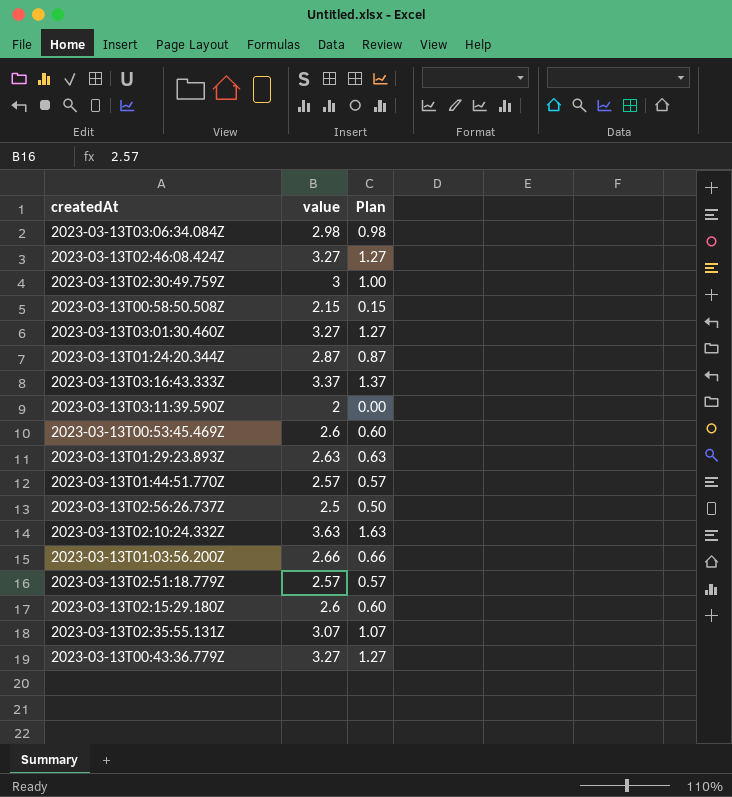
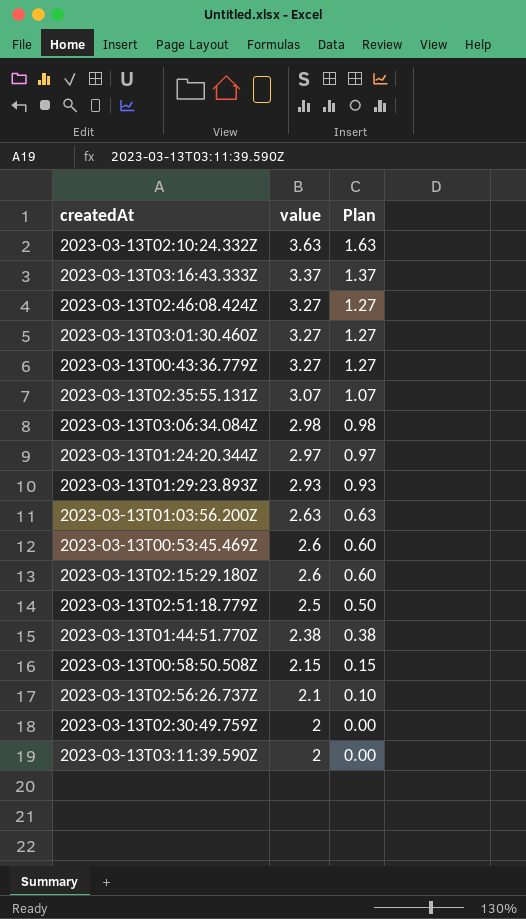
row order: none -> value descending
2023-03-13T01:24:20.344Z | value: 2.87 -> 2.97
2023-03-13T01:24:20.344Z | Plan: 0.87 -> 0.97
2023-03-13T01:29:23.893Z | value: 2.63 -> 2.93
2023-03-13T01:29:23.893Z | Plan: 0.63 -> 0.93
2023-03-13T01:03:56.200Z | value: 2.66 -> 2.63
2023-03-13T01:03:56.200Z | Plan: 0.66 -> 0.63
2023-03-13T02:51:18.779Z | value: 2.57 -> 2.5
2023-03-13T02:51:18.779Z | Plan: 0.57 -> 0.50
2023-03-13T01:44:51.770Z | value: 2.57 -> 2.38
2023-03-13T01:44:51.770Z | Plan: 0.57 -> 0.38
2023-03-13T02:56:26.737Z | value: 2.5 -> 2.1
2023-03-13T02:56:26.737Z | Plan: 0.50 -> 0.10
2023-03-13T02:30:49.759Z | value: 3 -> 2
2023-03-13T02:30:49.759Z | Plan: 1.00 -> 0.00

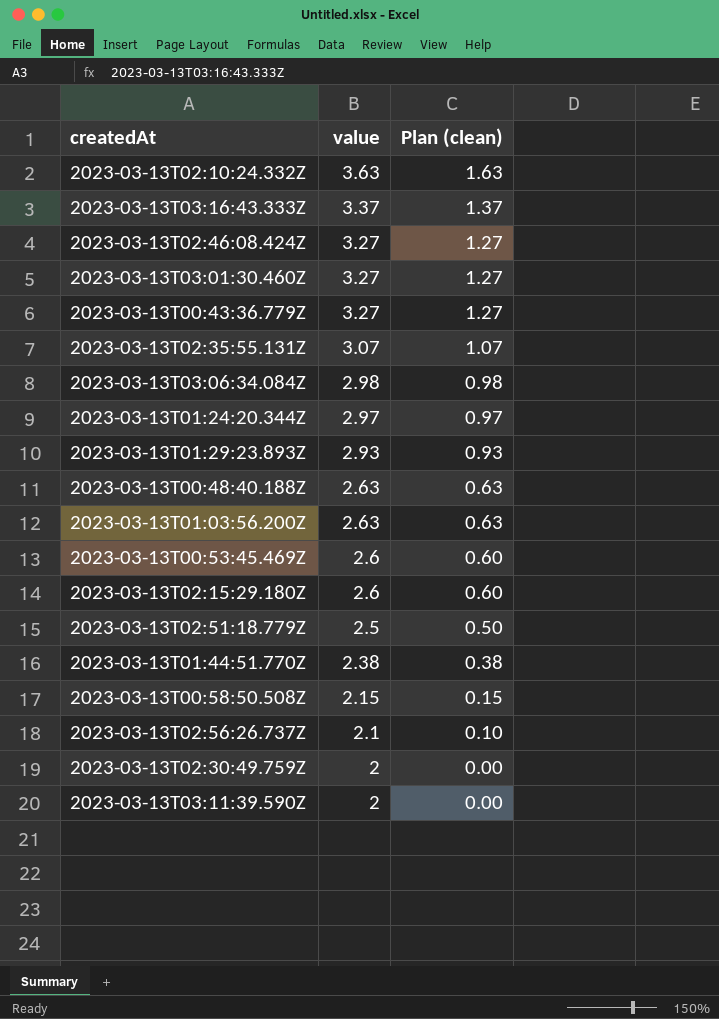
column name: Plan -> Plan (clean)
row 2023-03-13T00:48:40.188Z: none -> 2.63 | 0.63

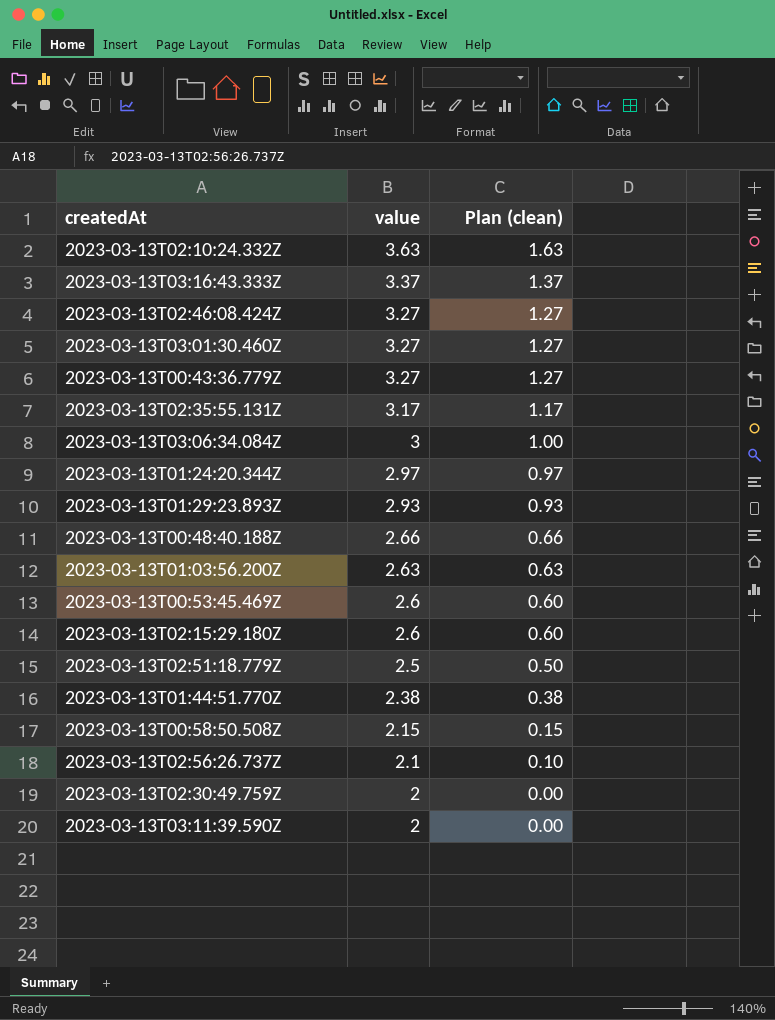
2023-03-13T02:35:55.131Z | value: 3.07 -> 3.17
2023-03-13T02:35:55.131Z | Plan (clean): 1.07 -> 1.17
2023-03-13T03:06:34.084Z | value: 2.98 -> 3
2023-03-13T03:06:34.084Z | Plan (clean): 0.98 -> 1.00
2023-03-13T00:48:40.188Z | value: 2.63 -> 2.66
2023-03-13T00:48:40.188Z | Plan (clean): 0.63 -> 0.66

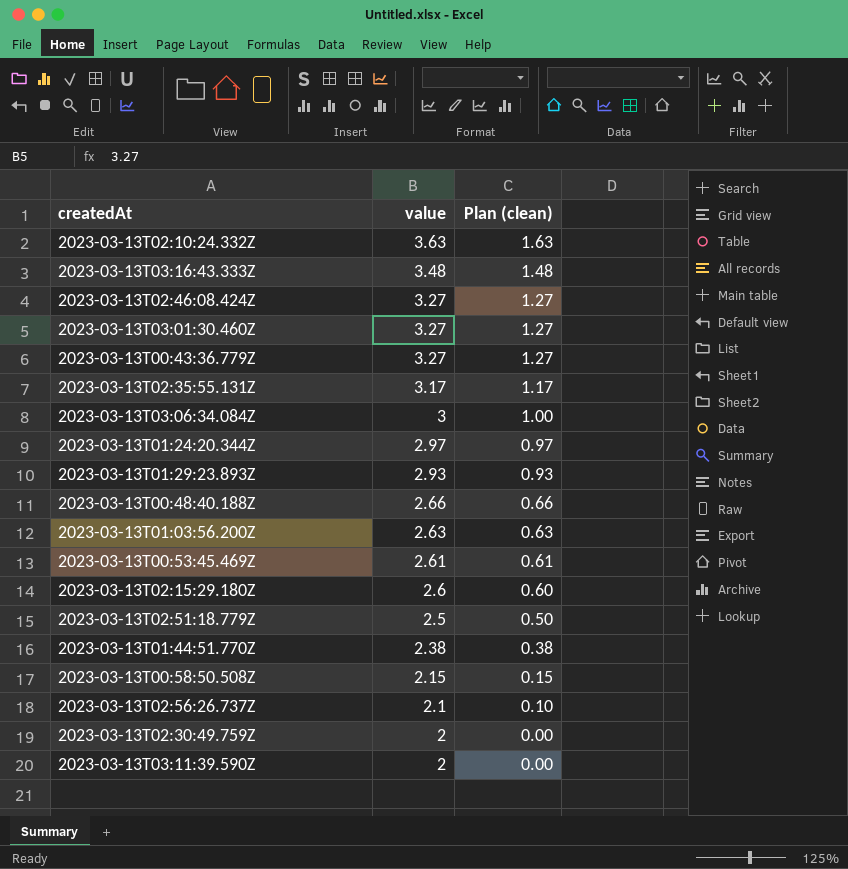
2023-03-13T03:16:43.333Z | value: 3.37 -> 3.48
2023-03-13T03:16:43.333Z | Plan (clean): 1.37 -> 1.48
2023-03-13T00:53:45.469Z | value: 2.6 -> 2.61
2023-03-13T00:53:45.469Z | Plan (clean): 0.60 -> 0.61

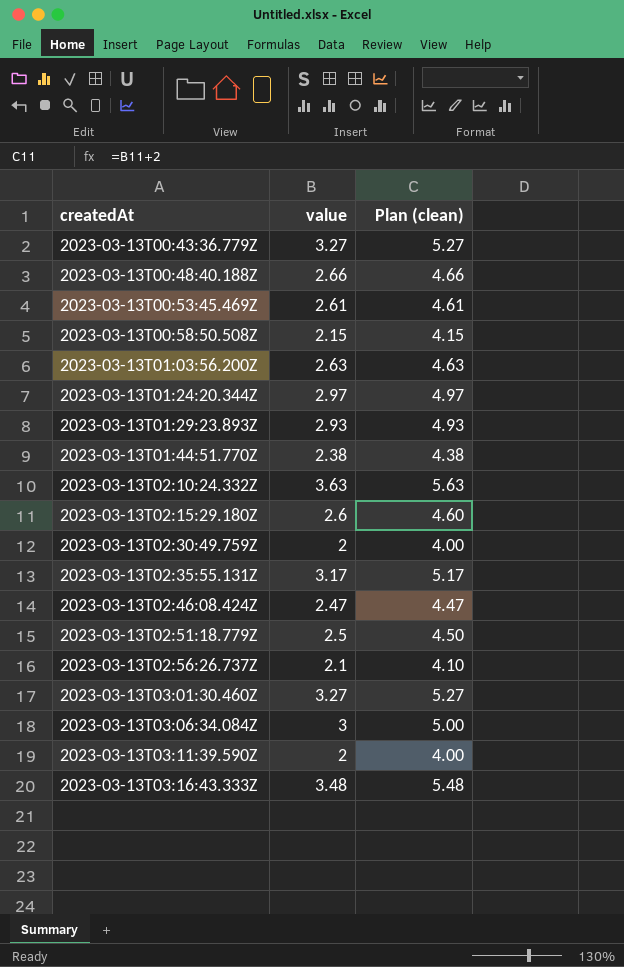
row order: value descending -> createdAt ascending
column Plan (clean) | formula: [value] - 2 -> [value] + 2
2023-03-13T02:46:08.424Z | value: 3.27 -> 2.47

